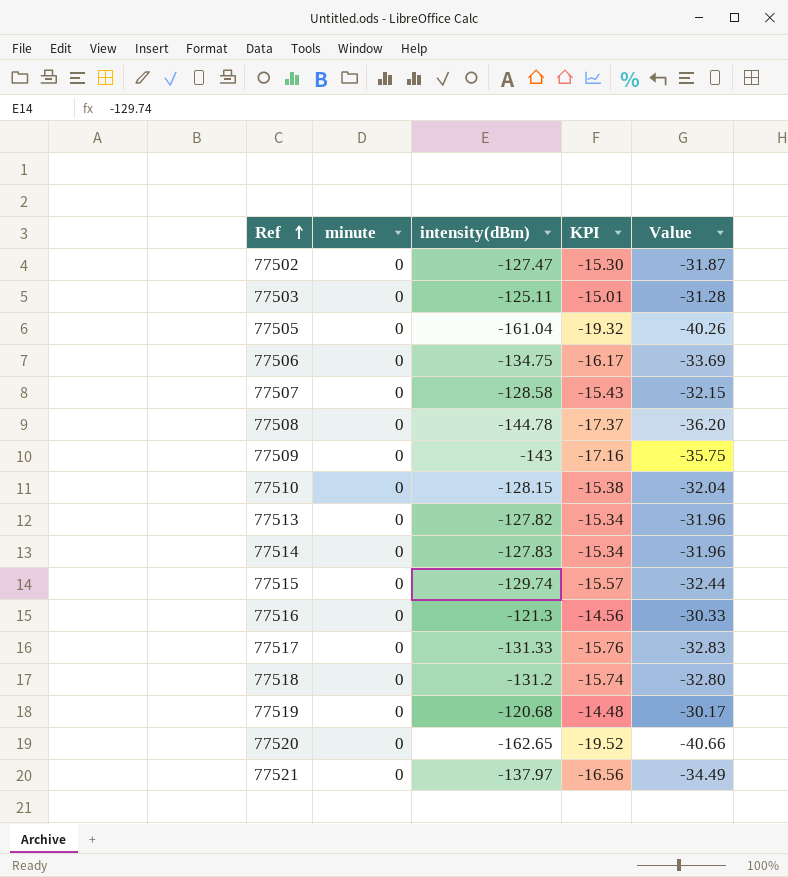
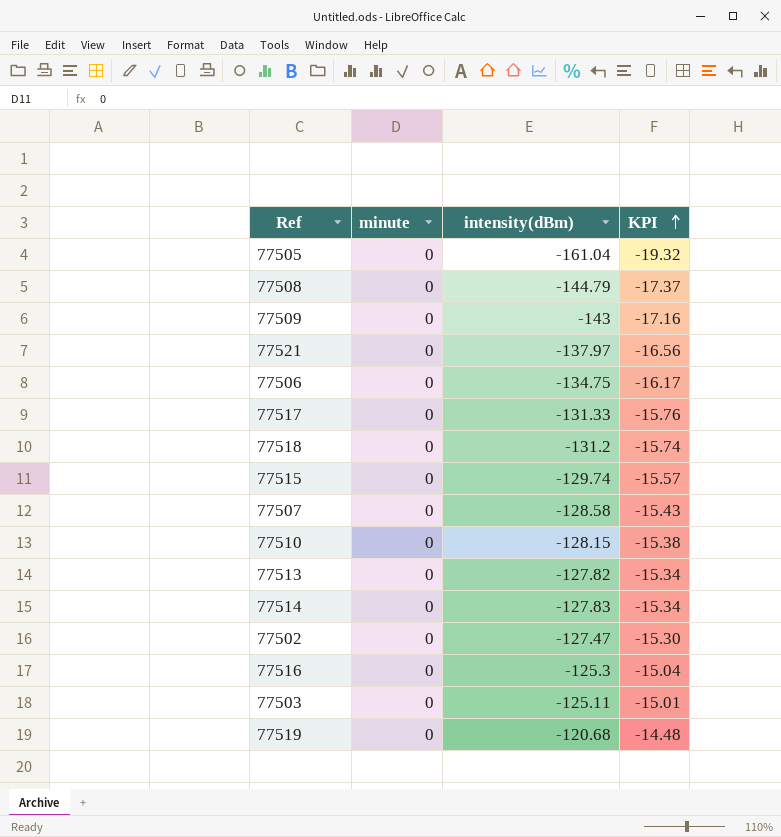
row order: Ref ascending -> KPI ascending
column Value | formula: [intensity(dBm)] * 0.25 -> none
row 77520: 0 | -162.65 | -19.52 | -40.66 -> none
77508 | intensity(dBm): -144.78 -> -144.79
77516 | intensity(dBm): -121.3 -> -125.3
77516 | KPI: -14.56 -> -15.04

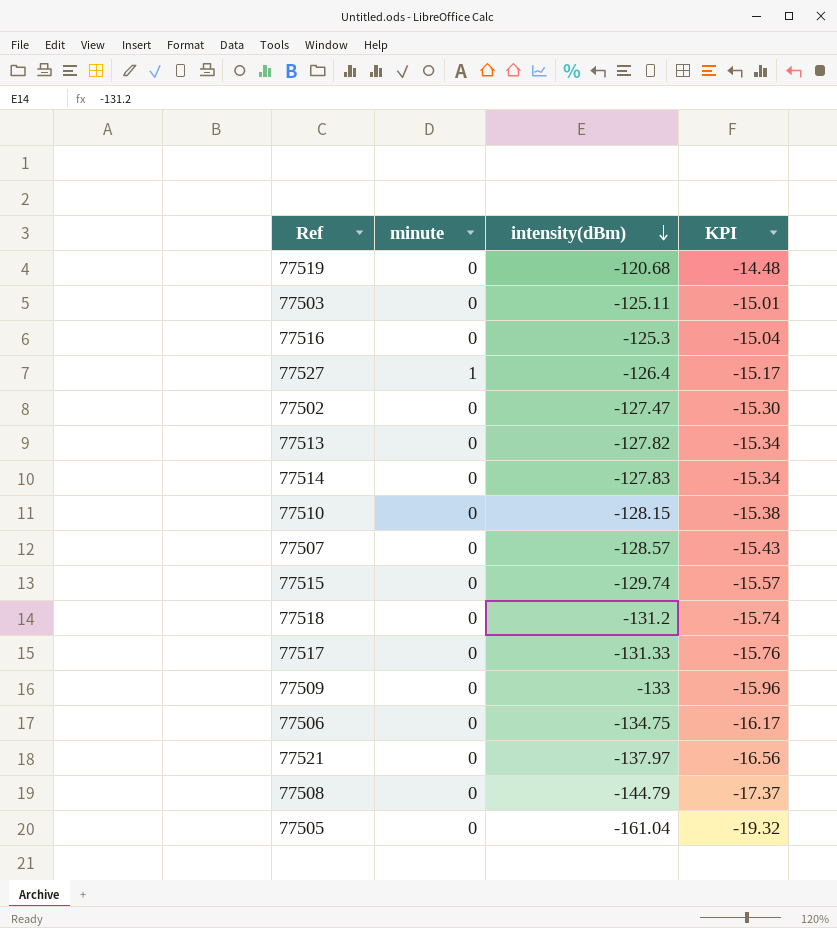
row order: KPI ascending -> intensity(dBm) descending
row 77527: none -> 1 | -126.4 | -15.17
77507 | intensity(dBm): -128.58 -> -128.57
77509 | intensity(dBm): -143 -> -133
77509 | KPI: -17.16 -> -15.96

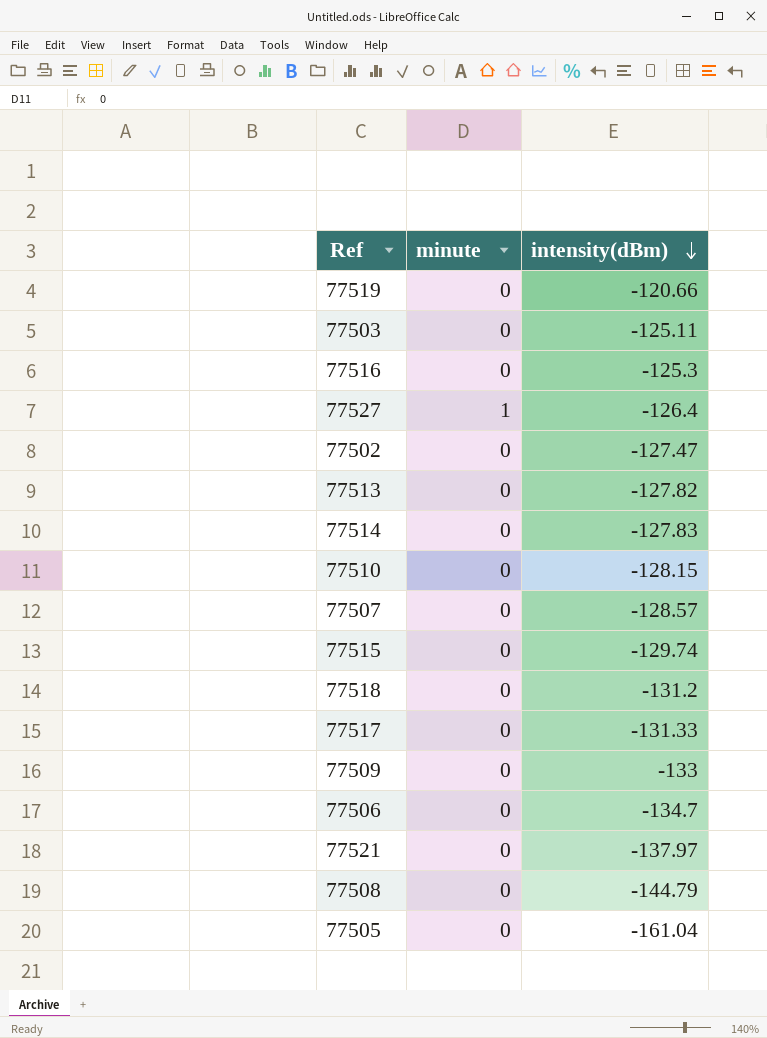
column KPI | formula: [intensity(dBm)] * 0.12 -> none
77519 | intensity(dBm): -120.68 -> -120.66
77506 | intensity(dBm): -134.75 -> -134.7

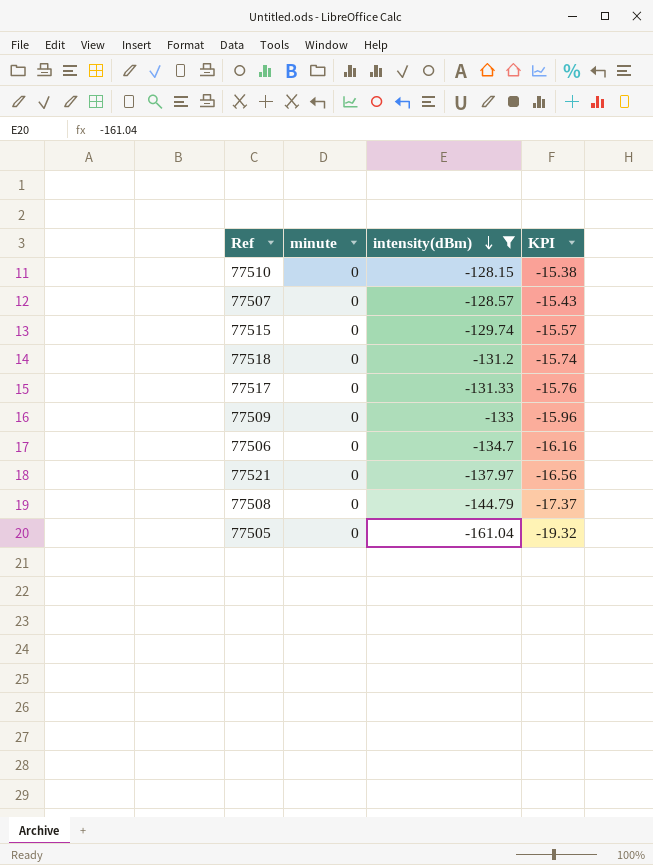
filter: none -> intensity(dBm) <= -128.15
column KPI | formula: none -> [intensity(dBm)] * 0.12

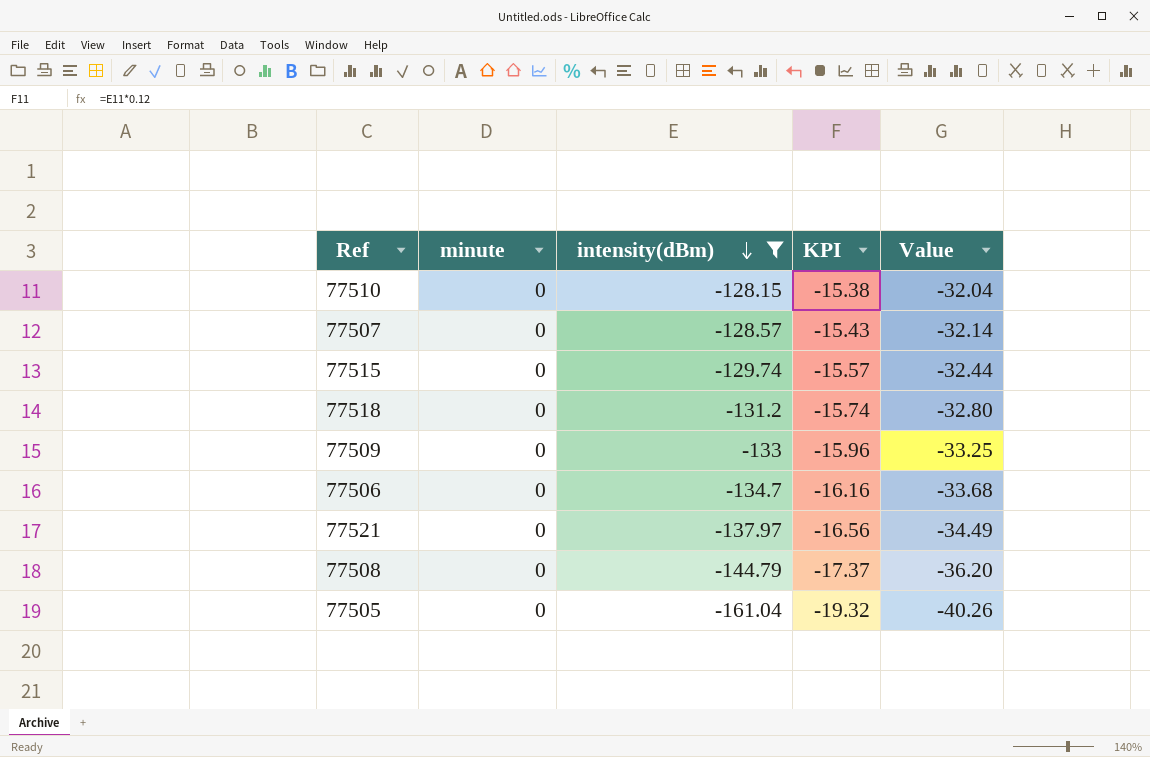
column Value | formula: none -> [intensity(dBm)] * 0.25
row 77517: 0 | -131.33 | -15.76 -> none

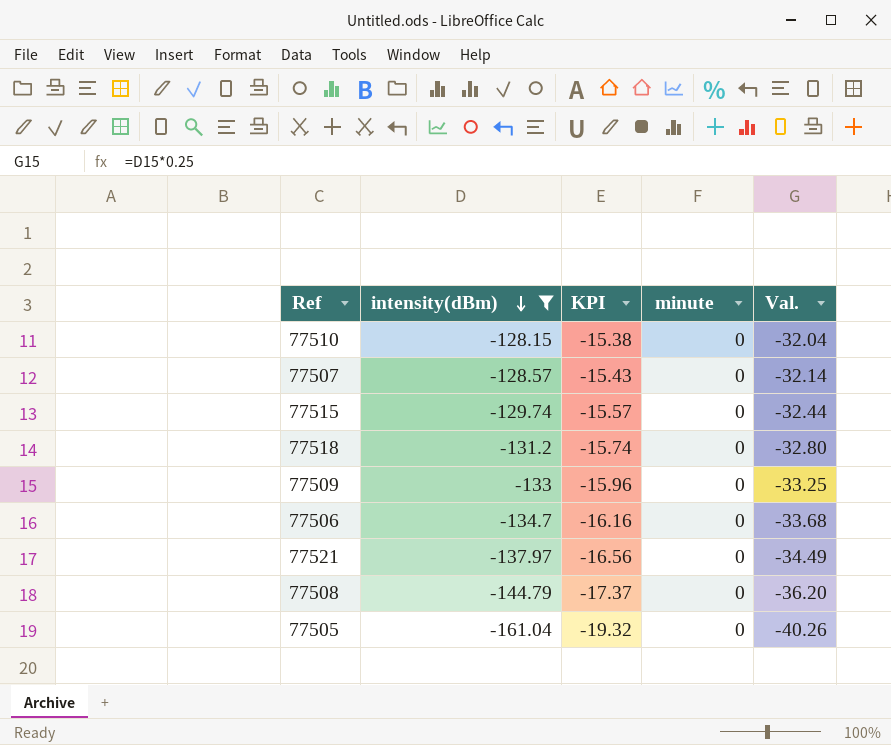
column minute | position: 2 -> 4
column name: Value -> Val.

